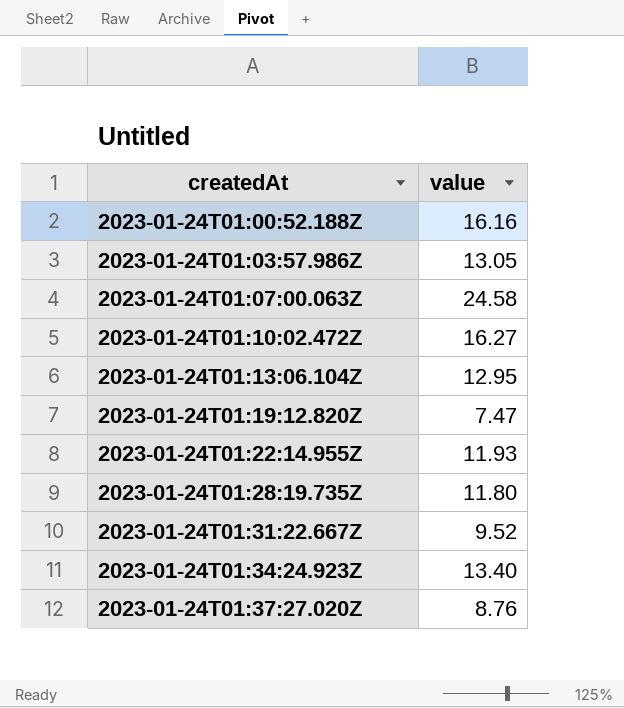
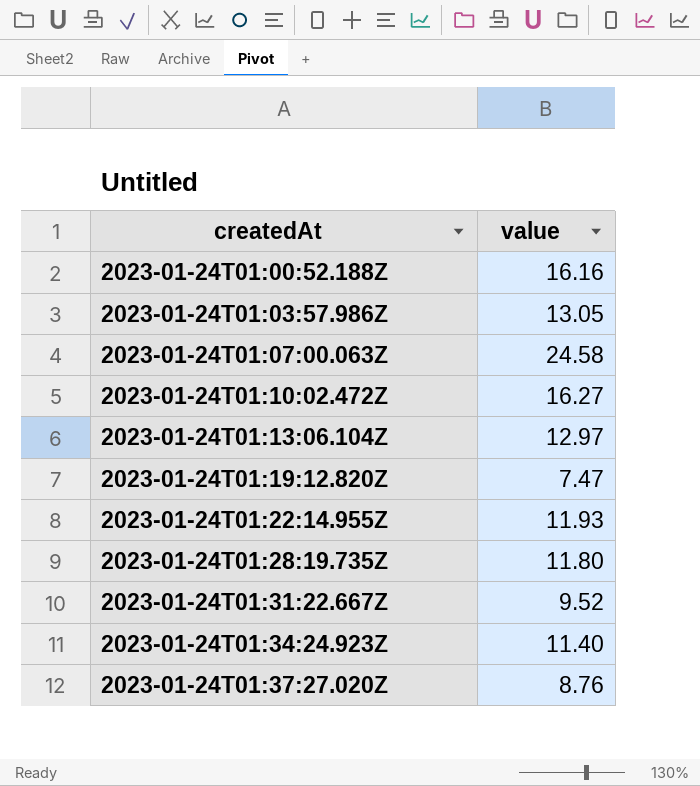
2023-01-24T01:13:06.104Z | value: 12.95 -> 12.97
2023-01-24T01:34:24.923Z | value: 13.40 -> 11.40

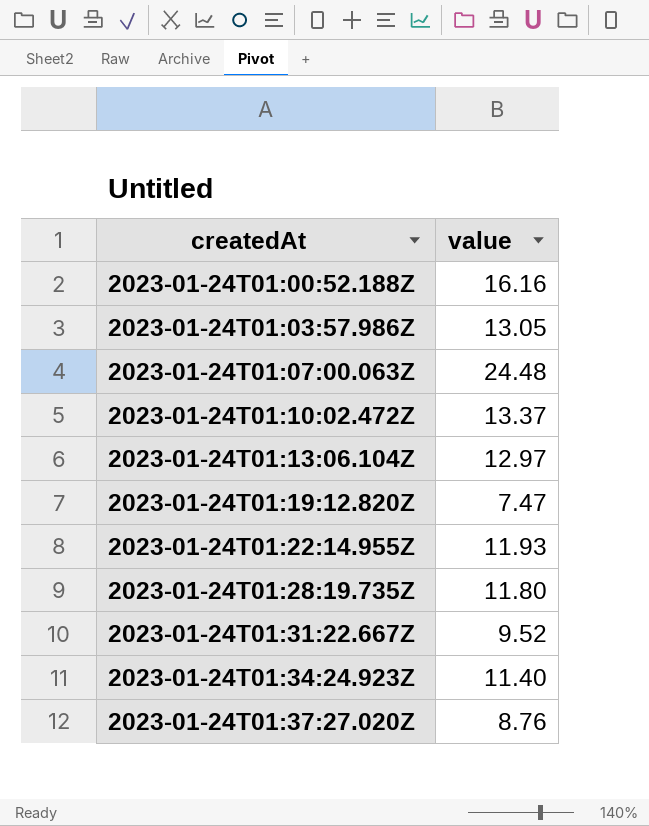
2023-01-24T01:07:00.063Z | value: 24.58 -> 24.48
2023-01-24T01:10:02.472Z | value: 16.27 -> 13.37

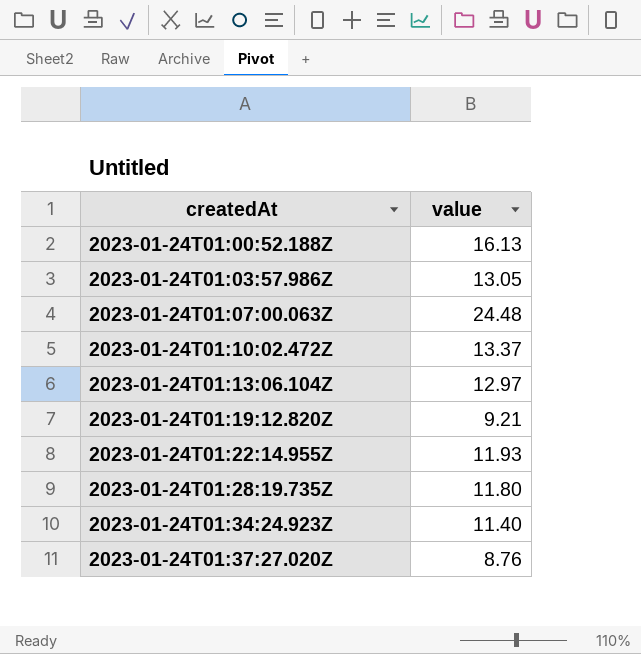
row 2023-01-24T01:31:22.667Z: 9.52 -> none
2023-01-24T01:00:52.188Z | value: 16.16 -> 16.13
2023-01-24T01:19:12.820Z | value: 7.47 -> 9.21

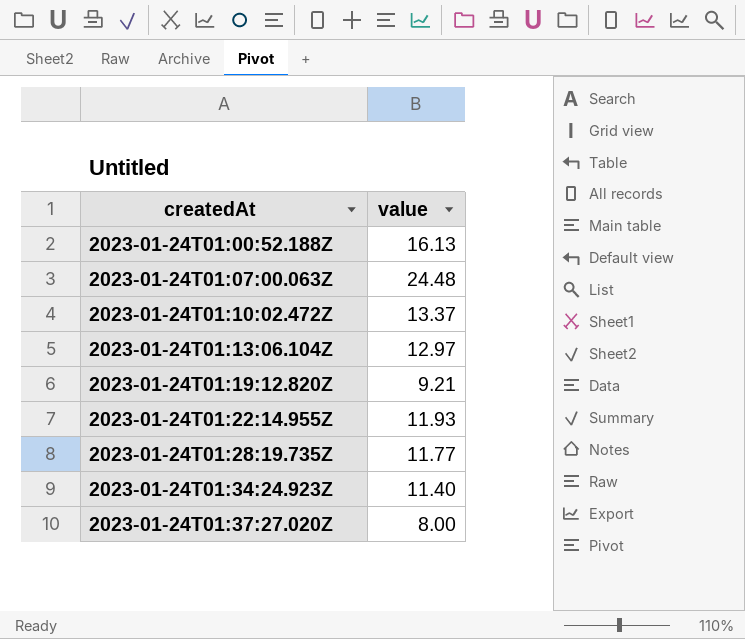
row 2023-01-24T01:03:57.986Z: 13.05 -> none
2023-01-24T01:28:19.735Z | value: 11.80 -> 11.77
2023-01-24T01:37:27.020Z | value: 8.76 -> 8.00

